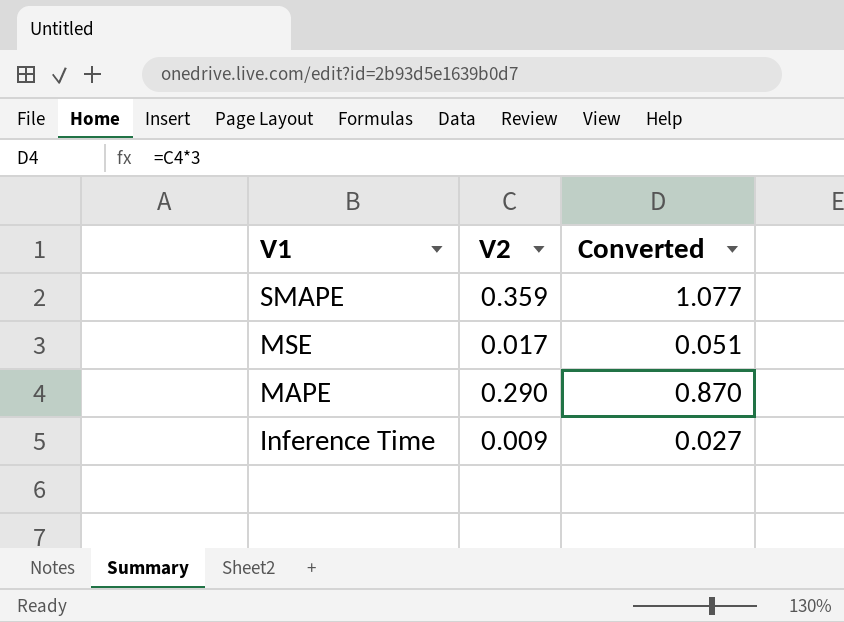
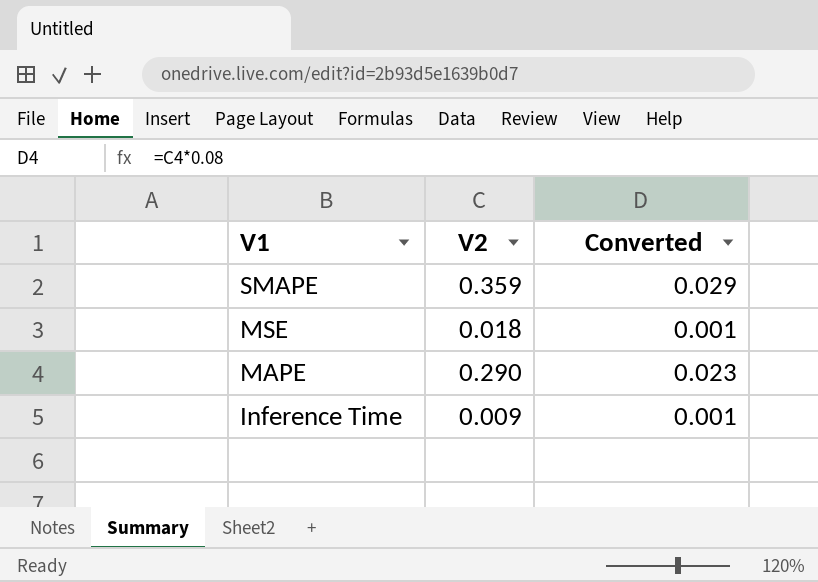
column Converted | formula: [V2] * 3 -> [V2] * 0.08
MSE | V2: 0.017 -> 0.018

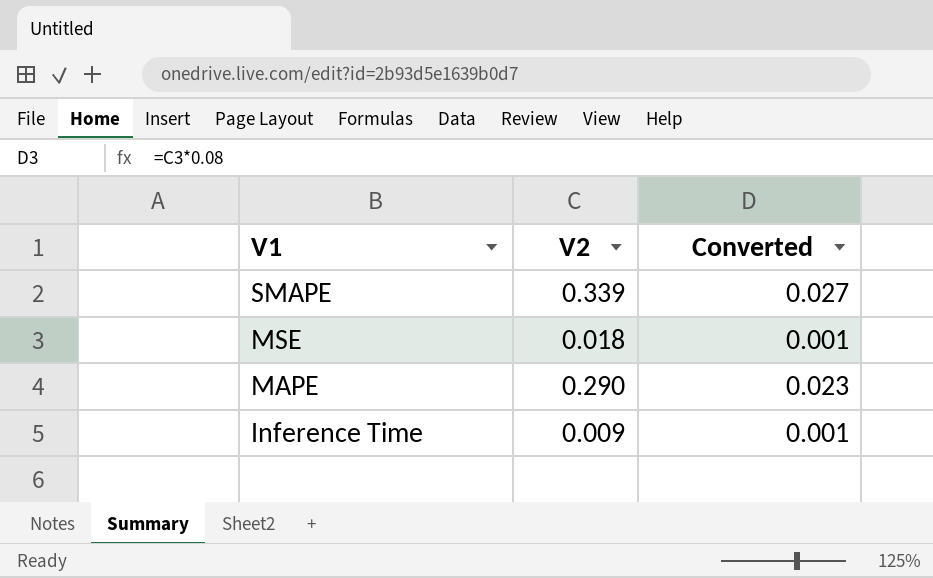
SMAPE | V2: 0.359 -> 0.339
SMAPE | Converted: 0.029 -> 0.027

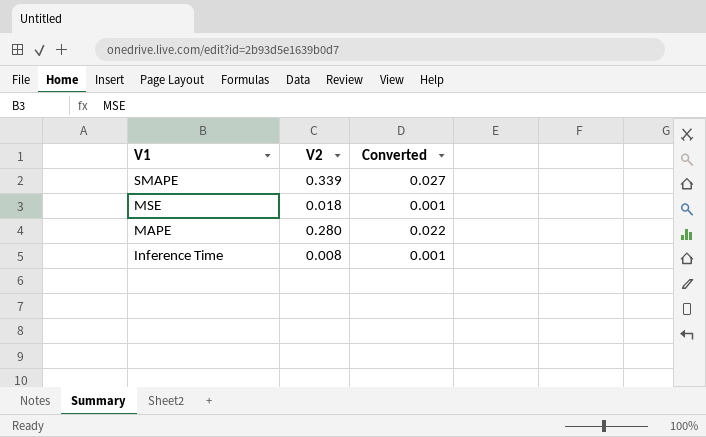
MAPE | V2: 0.290 -> 0.280
MAPE | Converted: 0.023 -> 0.022
Inference Time | V2: 0.009 -> 0.008

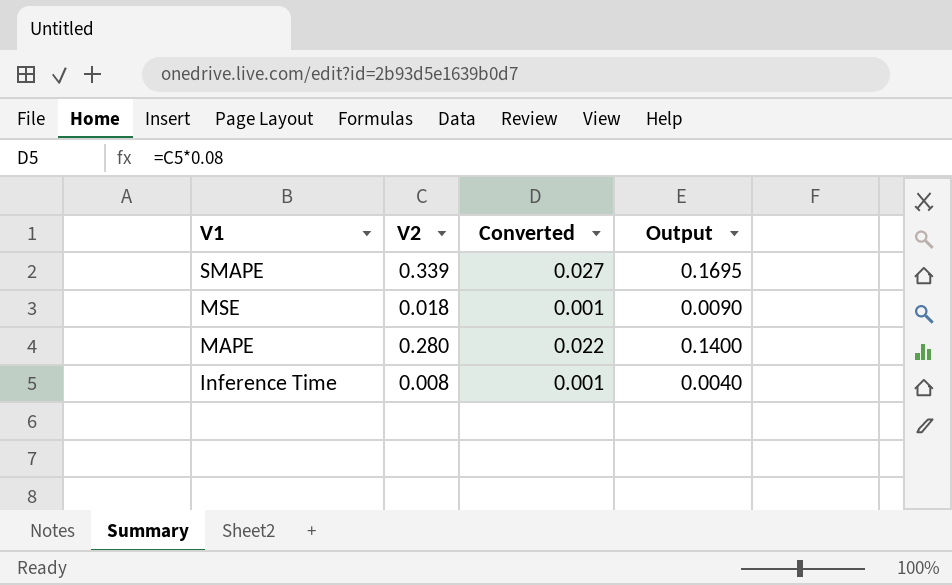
column Output | formula: none -> [V2] * 0.5

